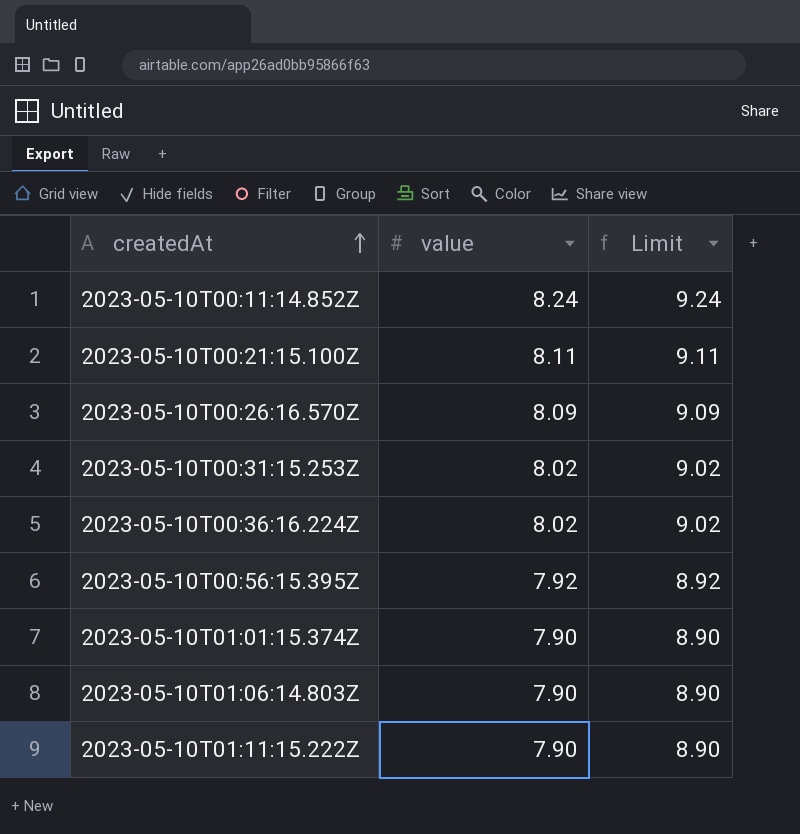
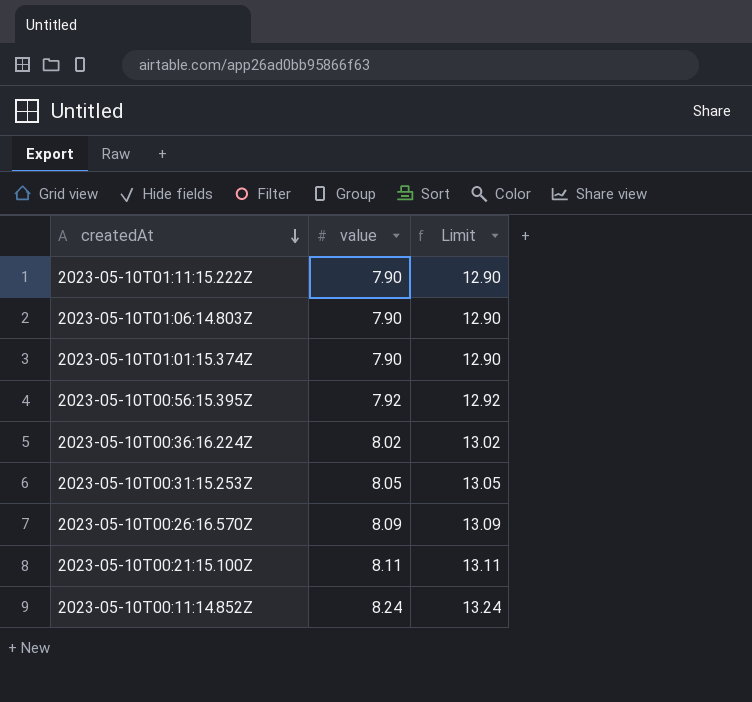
row order: createdAt ascending -> createdAt descending
column Limit | formula: [value] + 1 -> [value] + 5
2023-05-10T00:31:15.253Z | value: 8.02 -> 8.05

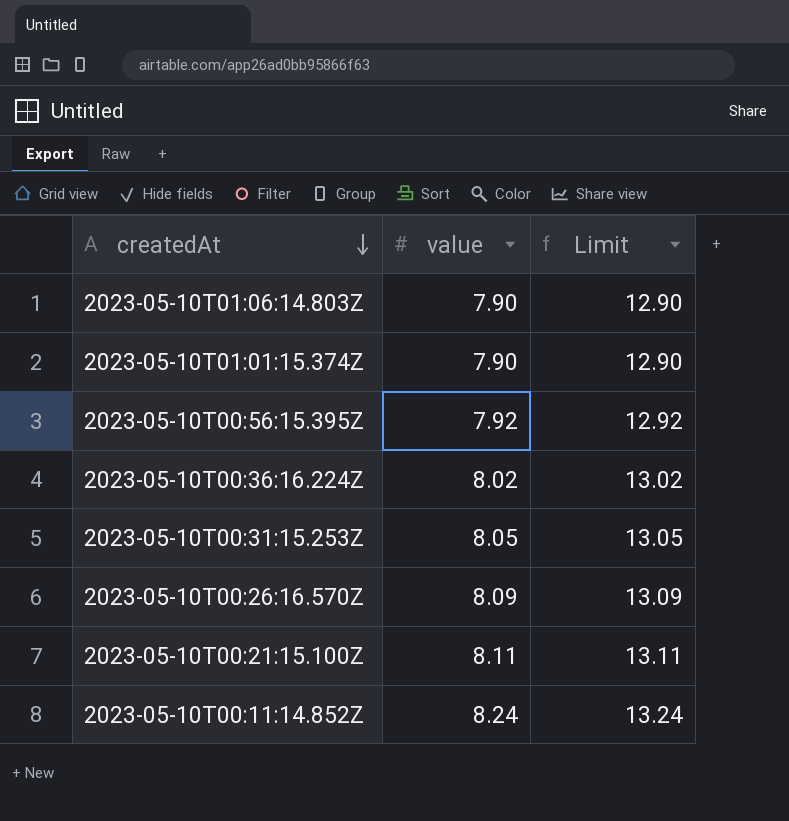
row 2023-05-10T01:11:15.222Z: 7.90 | 12.90 -> none

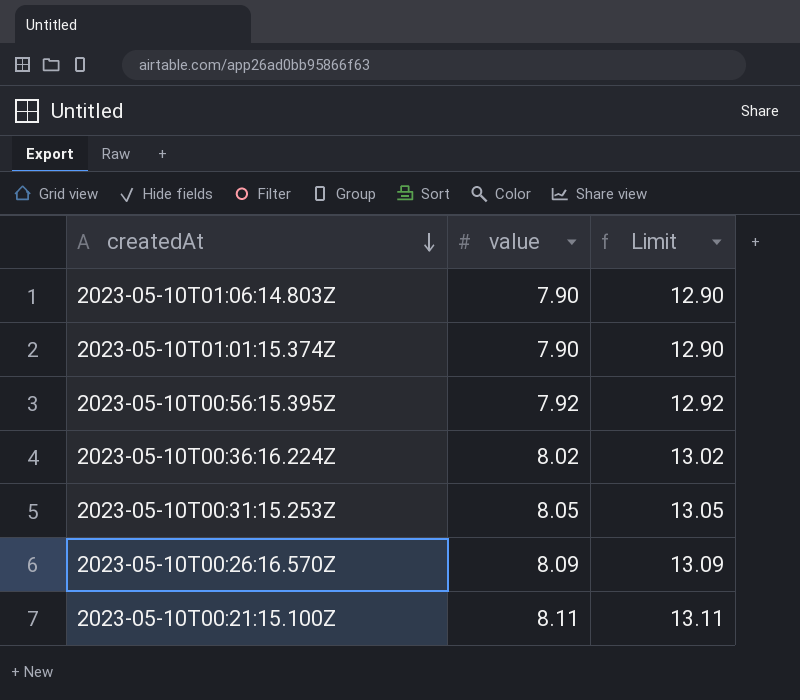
row 2023-05-10T00:11:14.852Z: 8.24 | 13.24 -> none

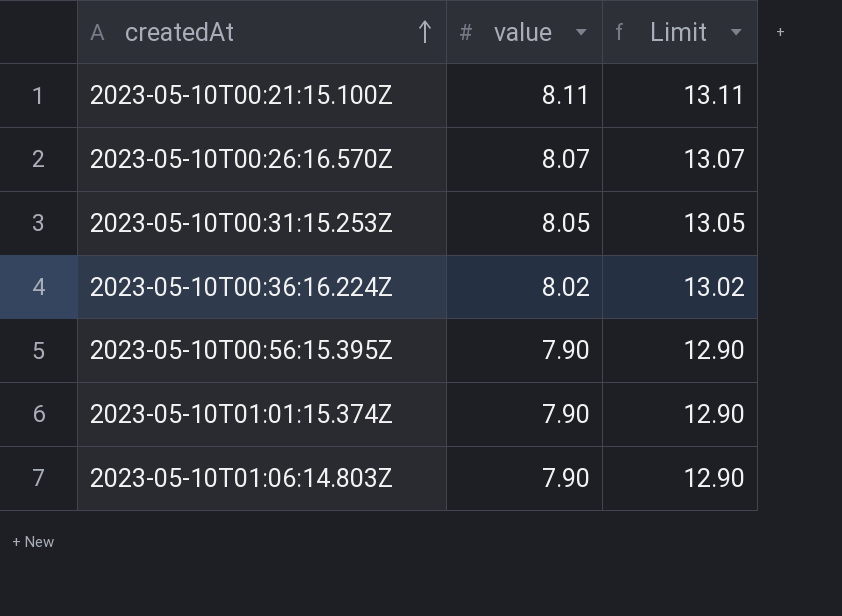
row order: createdAt descending -> createdAt ascending
2023-05-10T00:26:16.570Z | value: 8.09 -> 8.07
2023-05-10T00:26:16.570Z | Limit: 13.09 -> 13.07
2023-05-10T00:56:15.395Z | value: 7.92 -> 7.90
2023-05-10T00:56:15.395Z | Limit: 12.92 -> 12.90

